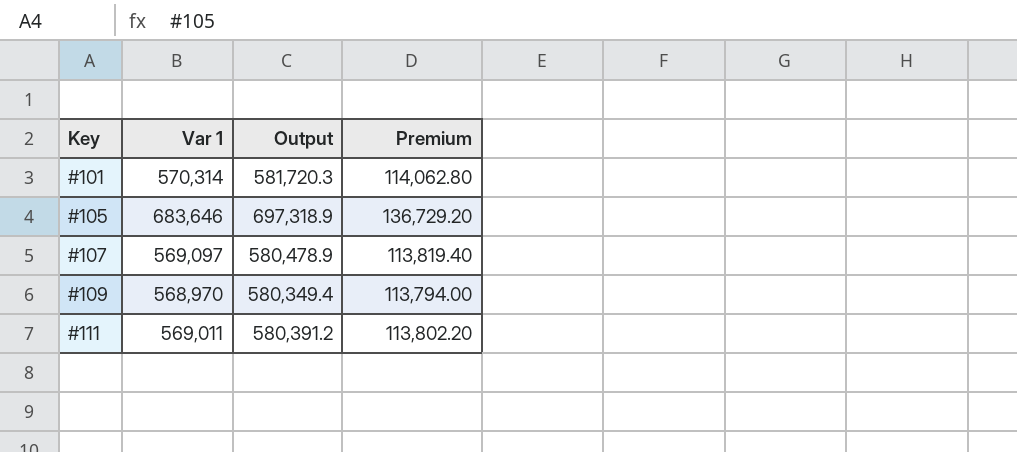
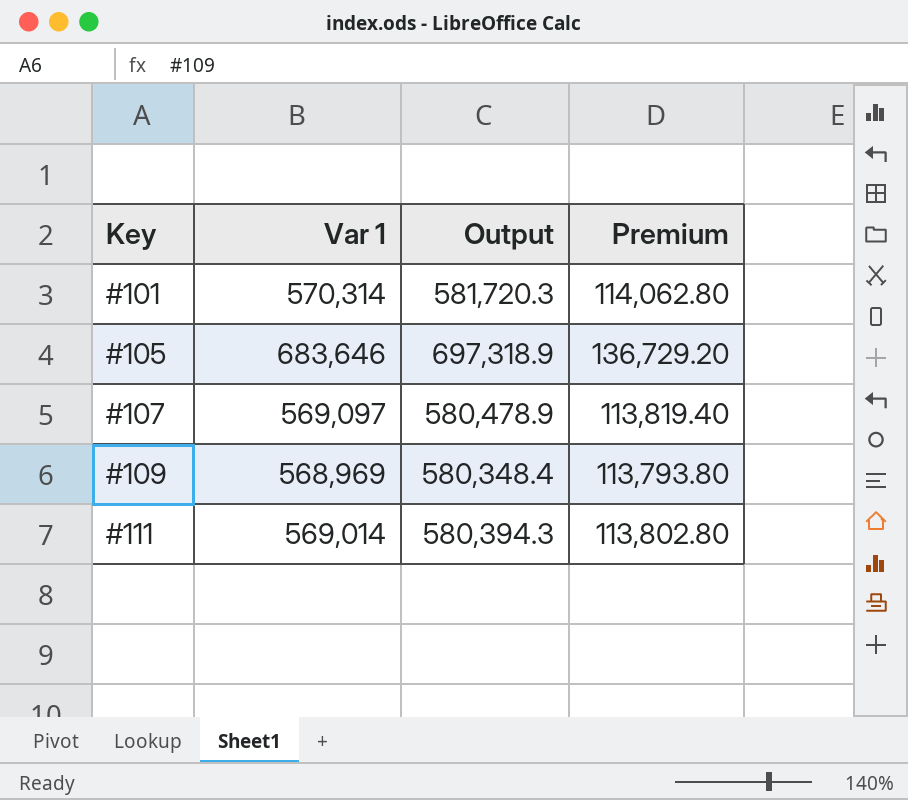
#109 | Var 1: 568,970 -> 568,969
#109 | Output: 580,349.4 -> 580,348.4
#109 | Premium: 113,794.00 -> 113,793.80
#111 | Var 1: 569,011 -> 569,014
#111 | Output: 580,391.2 -> 580,394.3
#111 | Premium: 113,802.20 -> 113,802.80

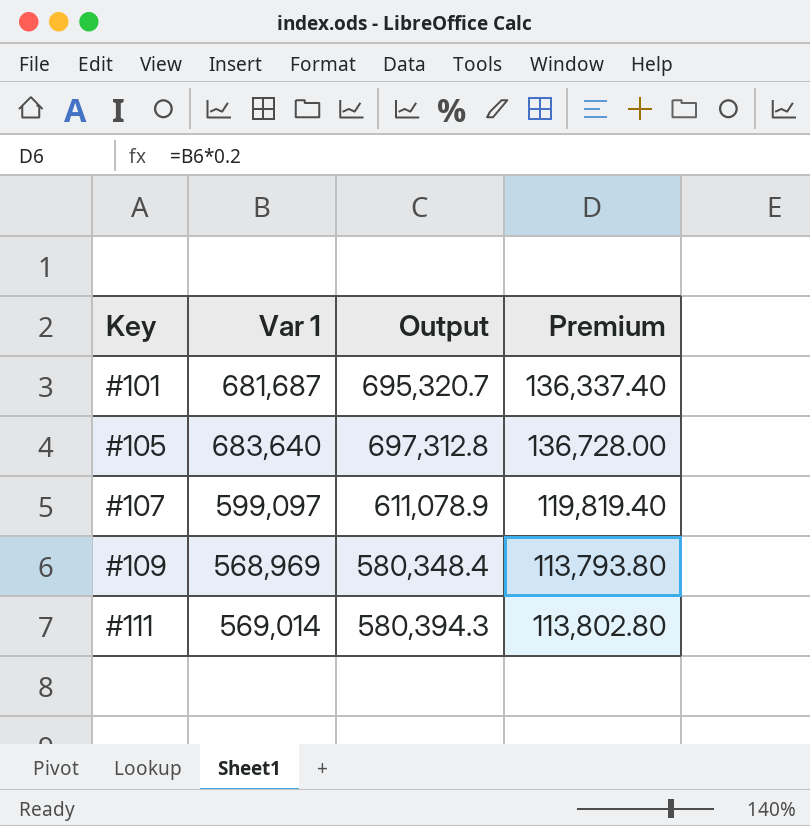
#101 | Var 1: 570,314 -> 681,687
#101 | Output: 581,720.3 -> 695,320.7
#101 | Premium: 114,062.80 -> 136,337.40
#105 | Var 1: 683,646 -> 683,640
#105 | Output: 697,318.9 -> 697,312.8
#105 | Premium: 136,729.20 -> 136,728.00
#107 | Var 1: 569,097 -> 599,097
#107 | Output: 580,478.9 -> 611,078.9
#107 | Premium: 113,819.40 -> 119,819.40

